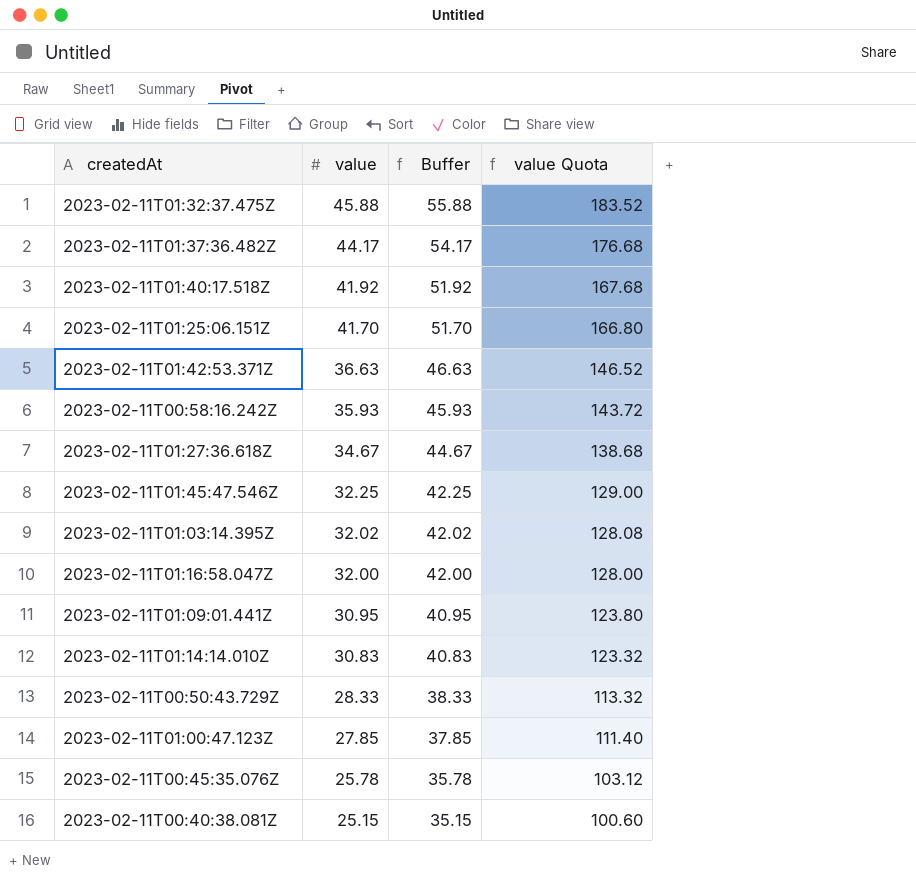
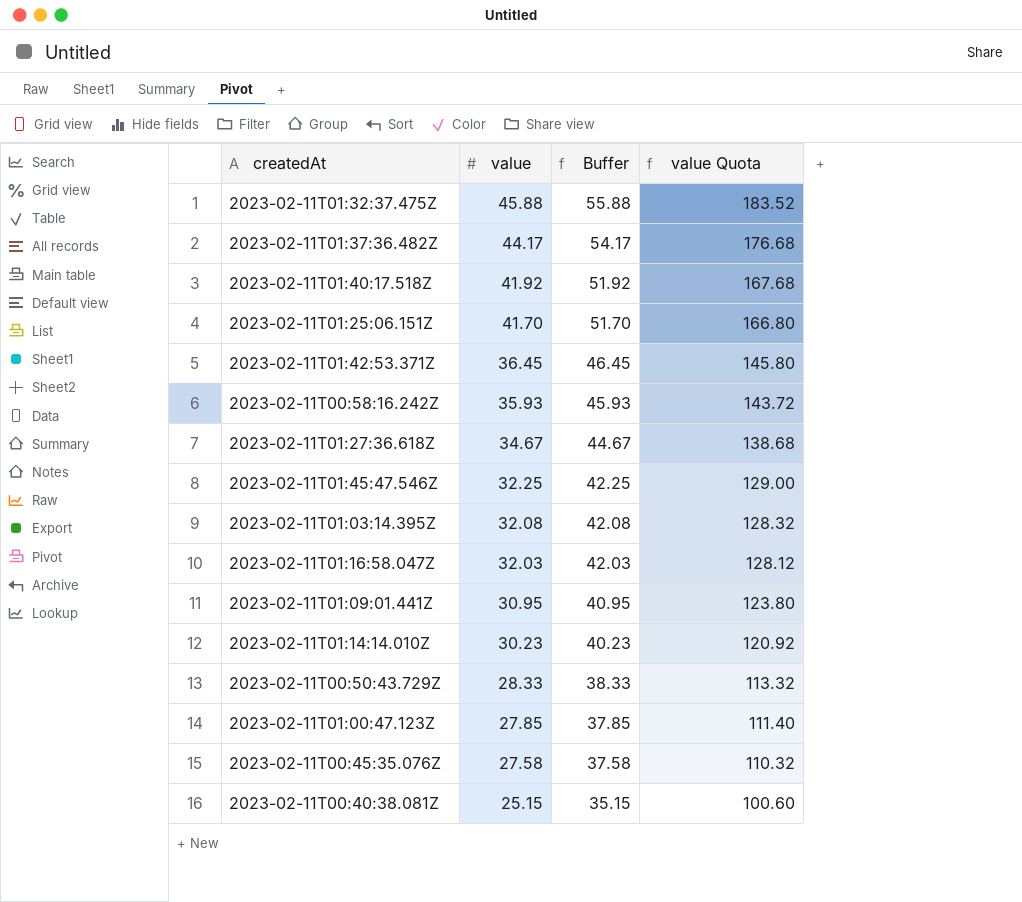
2023-02-11T01:42:53.371Z | value: 36.63 -> 36.45
2023-02-11T01:42:53.371Z | Buffer: 46.63 -> 46.45
2023-02-11T01:42:53.371Z | value Quota: 146.52 -> 145.80
2023-02-11T01:03:14.395Z | value: 32.02 -> 32.08
2023-02-11T01:03:14.395Z | Buffer: 42.02 -> 42.08
2023-02-11T01:03:14.395Z | value Quota: 128.08 -> 128.32
2023-02-11T01:16:58.047Z | value: 32.00 -> 32.03
2023-02-11T01:16:58.047Z | Buffer: 42.00 -> 42.03
2023-02-11T01:16:58.047Z | value Quota: 128.00 -> 128.12
2023-02-11T01:14:14.010Z | value: 30.83 -> 30.23
2023-02-11T01:14:14.010Z | Buffer: 40.83 -> 40.23
2023-02-11T01:14:14.010Z | value Quota: 123.32 -> 120.92
2023-02-11T00:45:35.076Z | value: 25.78 -> 27.58
2023-02-11T00:45:35.076Z | Buffer: 35.78 -> 37.58
2023-02-11T00:45:35.076Z | value Quota: 103.12 -> 110.32

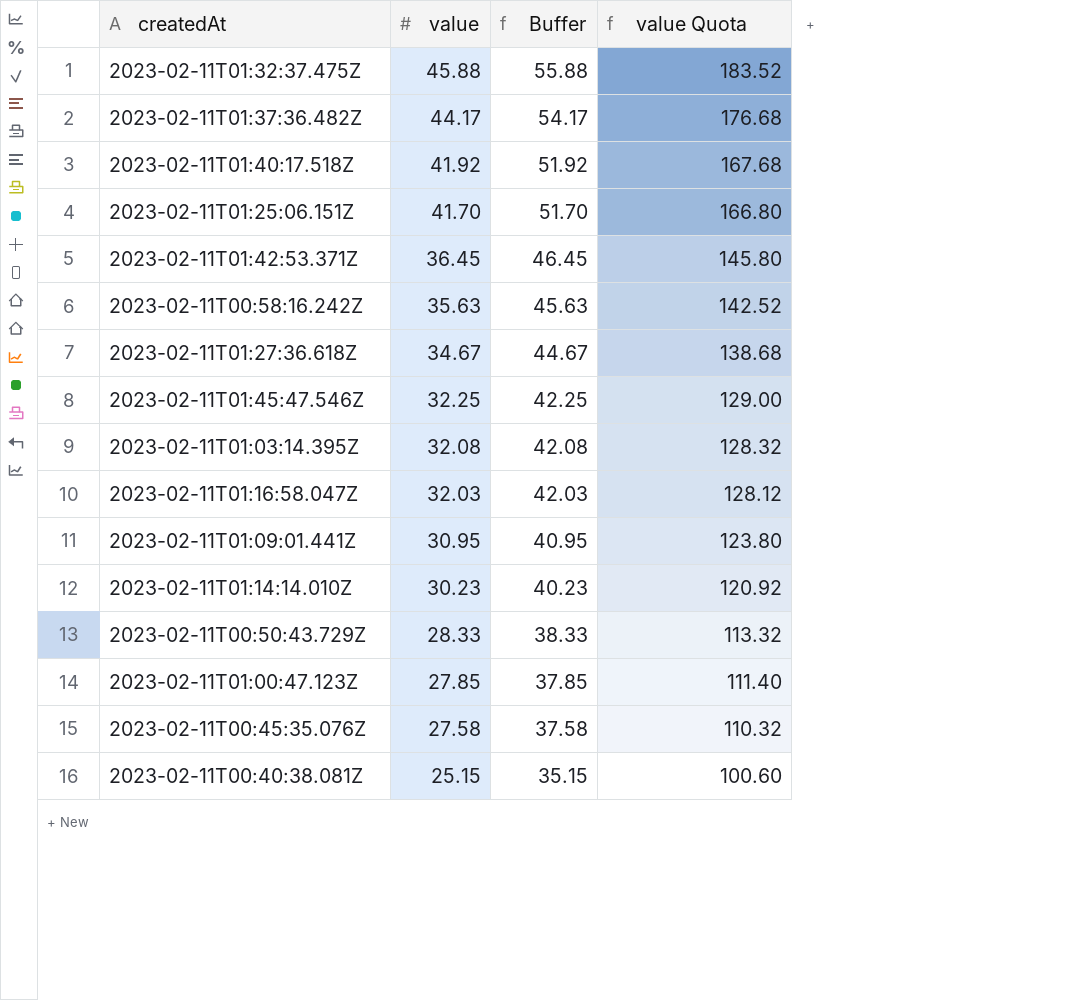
2023-02-11T00:58:16.242Z | value: 35.93 -> 35.63
2023-02-11T00:58:16.242Z | Buffer: 45.93 -> 45.63
2023-02-11T00:58:16.242Z | value Quota: 143.72 -> 142.52

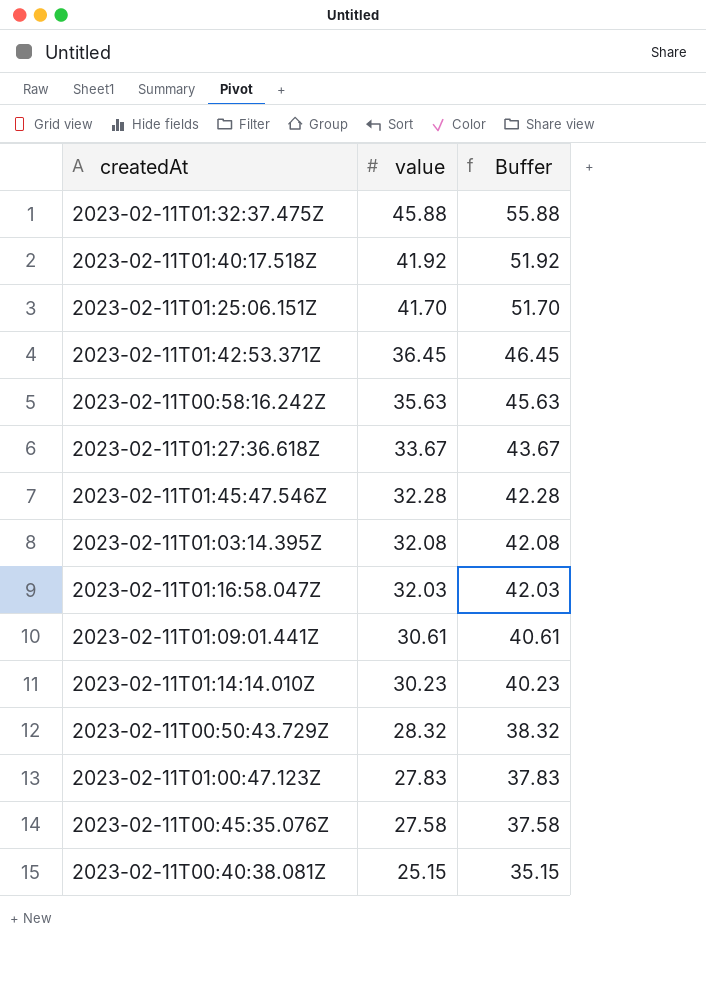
column value Quota | formula: [value] * 4 -> none
row 2023-02-11T01:37:36.482Z: 44.17 | 54.17 | 176.68 -> none
2023-02-11T01:27:36.618Z | value: 34.67 -> 33.67
2023-02-11T01:27:36.618Z | Buffer: 44.67 -> 43.67
2023-02-11T01:45:47.546Z | value: 32.25 -> 32.28
2023-02-11T01:45:47.546Z | Buffer: 42.25 -> 42.28
2023-02-11T01:09:01.441Z | value: 30.95 -> 30.61
2023-02-11T01:09:01.441Z | Buffer: 40.95 -> 40.61
2023-02-11T00:50:43.729Z | value: 28.33 -> 28.32
2023-02-11T00:50:43.729Z | Buffer: 38.33 -> 38.32
2023-02-11T01:00:47.123Z | value: 27.85 -> 27.83
2023-02-11T01:00:47.123Z | Buffer: 37.85 -> 37.83

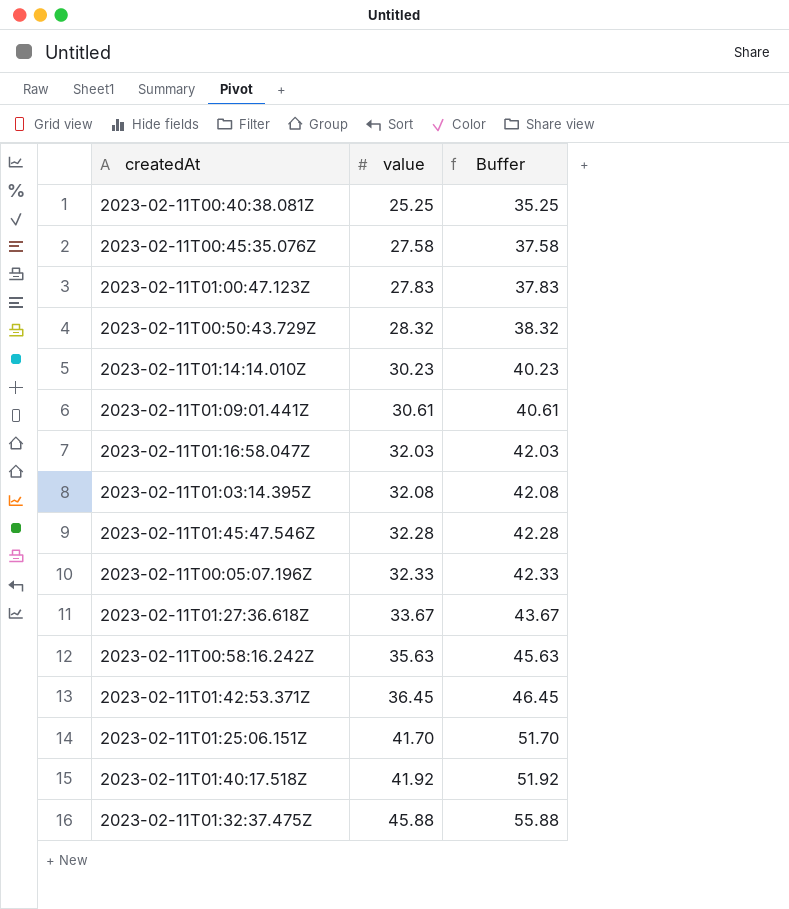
row order: value descending -> value ascending
2023-02-11T00:40:38.081Z | value: 25.15 -> 25.25
2023-02-11T00:40:38.081Z | Buffer: 35.15 -> 35.25
row 2023-02-11T00:05:07.196Z: none -> 32.33 | 42.33

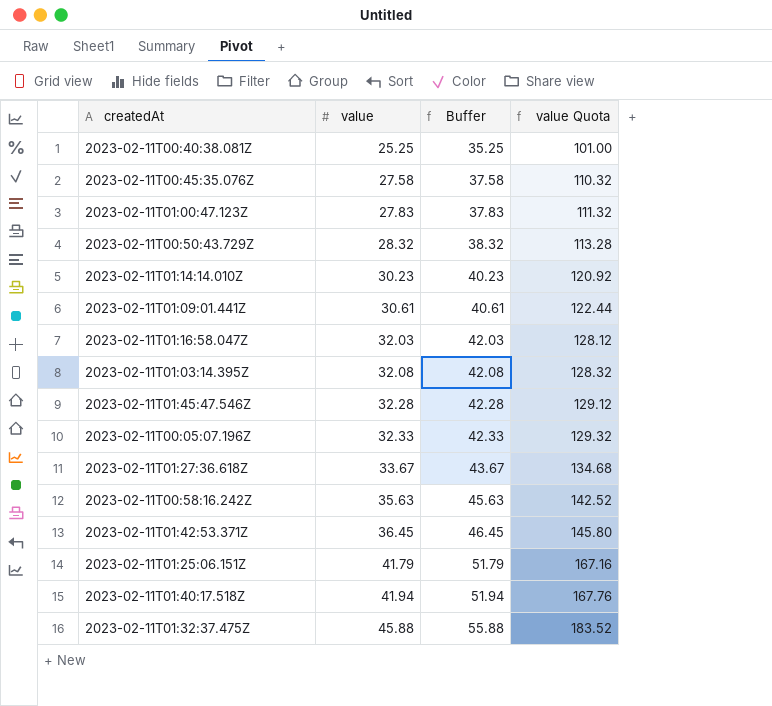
column value Quota | formula: none -> [value] * 4
2023-02-11T01:25:06.151Z | value: 41.70 -> 41.79
2023-02-11T01:25:06.151Z | Buffer: 51.70 -> 51.79
2023-02-11T01:40:17.518Z | value: 41.92 -> 41.94
2023-02-11T01:40:17.518Z | Buffer: 51.92 -> 51.94

